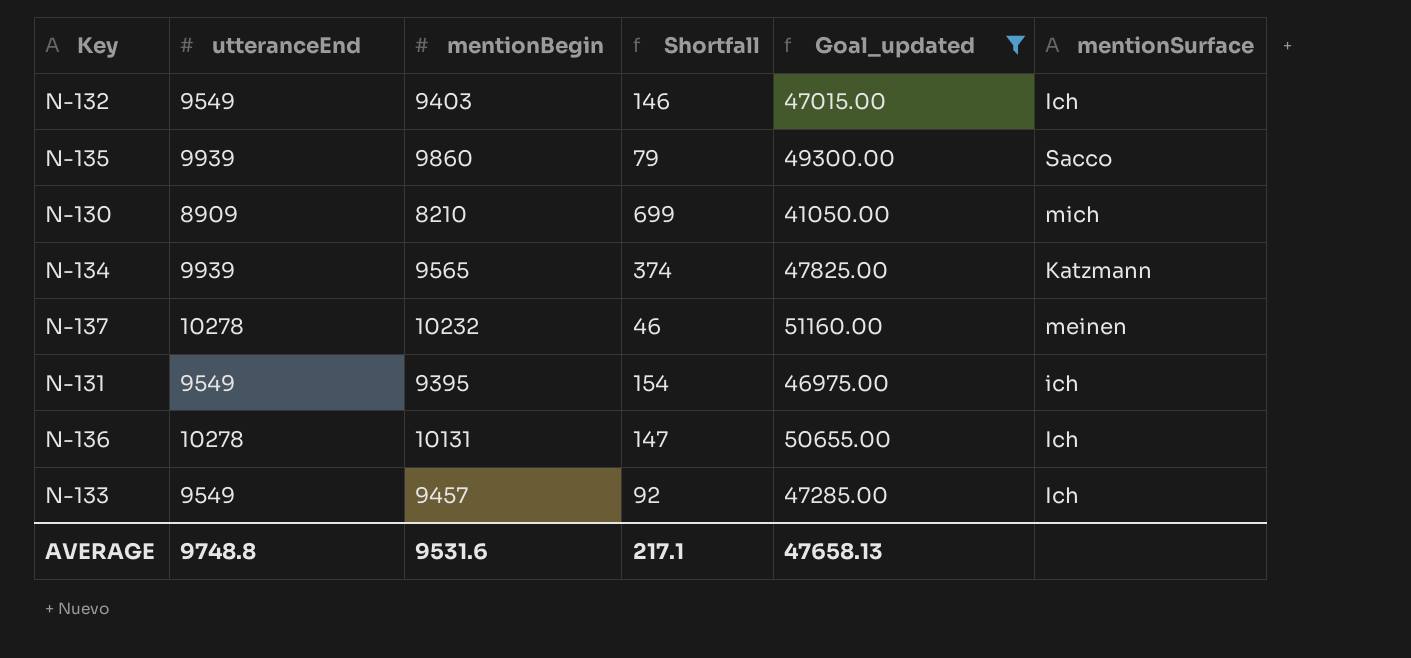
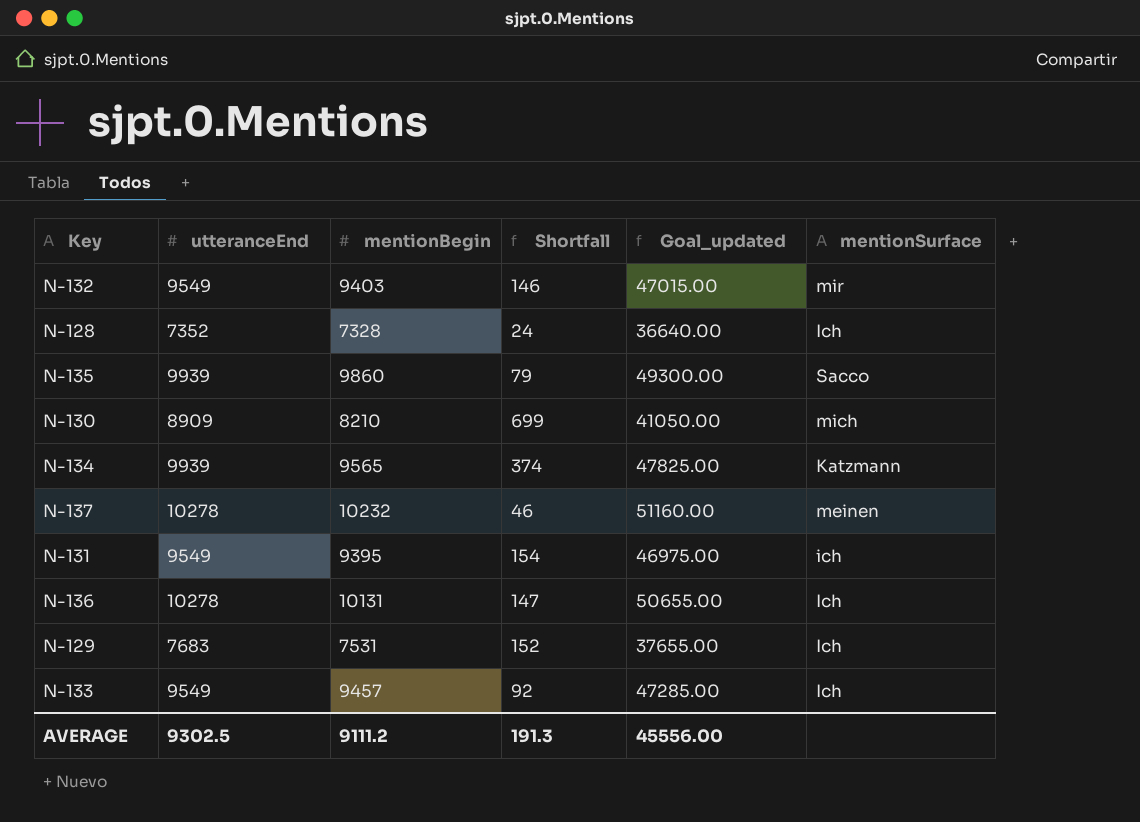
filter: Goal_updated >= 41050.00 -> none
N-132 | mentionSurface: Ich -> mir
AVERAGE | utteranceEnd: 9748.8 -> 9302.5
AVERAGE | mentionBegin: 9531.6 -> 9111.2
AVERAGE | Shortfall: 217.1 -> 191.3
AVERAGE | Goal_updated: 47658.13 -> 45556.00

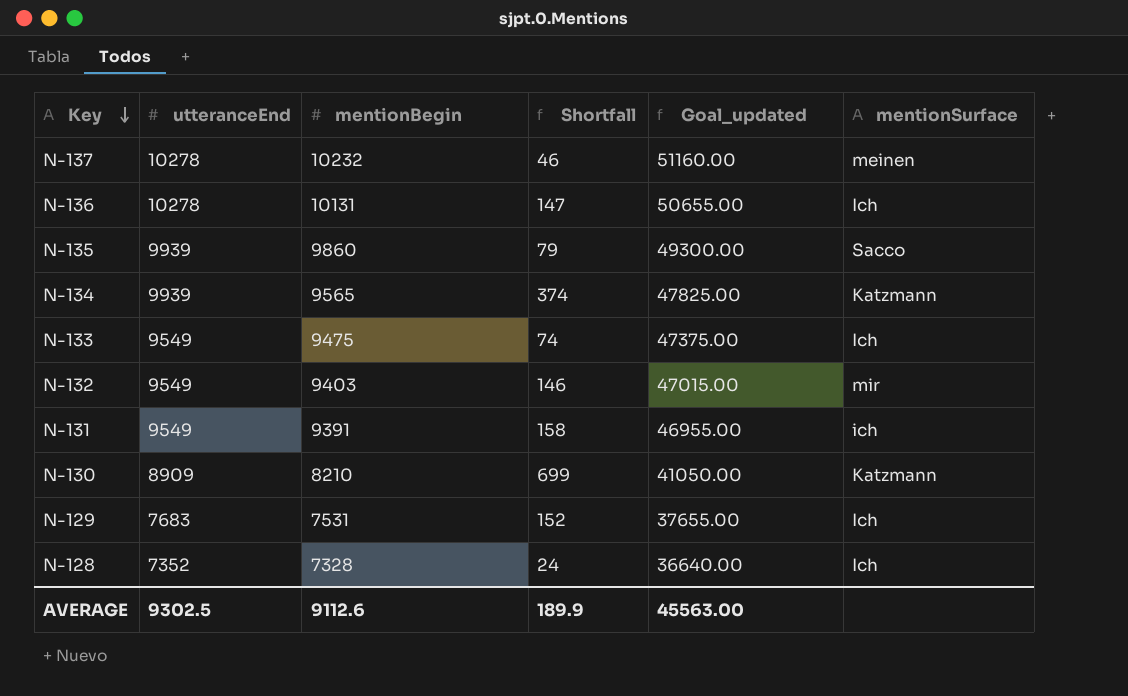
row order: none -> Key descending
N-133 | mentionBegin: 9457 -> 9475
N-133 | Shortfall: 92 -> 74
N-133 | Goal_updated: 47285.00 -> 47375.00
N-131 | mentionBegin: 9395 -> 9391
N-131 | Shortfall: 154 -> 158
N-131 | Goal_updated: 46975.00 -> 46955.00
N-130 | mentionSurface: mich -> Katzmann
AVERAGE | mentionBegin: 9111.2 -> 9112.6
AVERAGE | Shortfall: 191.3 -> 189.9
AVERAGE | Goal_updated: 45556.00 -> 45563.00

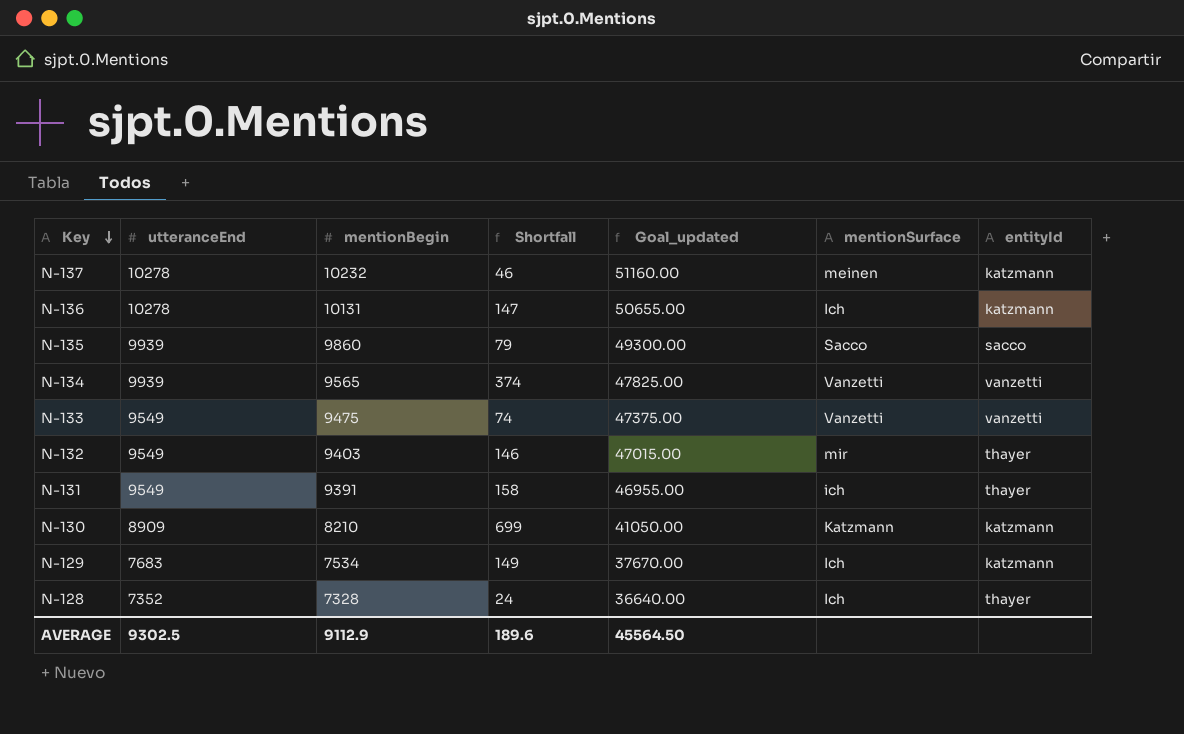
column entityId | position: none -> 7
N-134 | mentionSurface: Katzmann -> Vanzetti
N-133 | mentionSurface: Ich -> Vanzetti
N-129 | mentionBegin: 7531 -> 7534
N-129 | Shortfall: 152 -> 149
N-129 | Goal_updated: 37655.00 -> 37670.00
AVERAGE | mentionBegin: 9112.6 -> 9112.9
AVERAGE | Shortfall: 189.9 -> 189.6
AVERAGE | Goal_updated: 45563.00 -> 45564.50

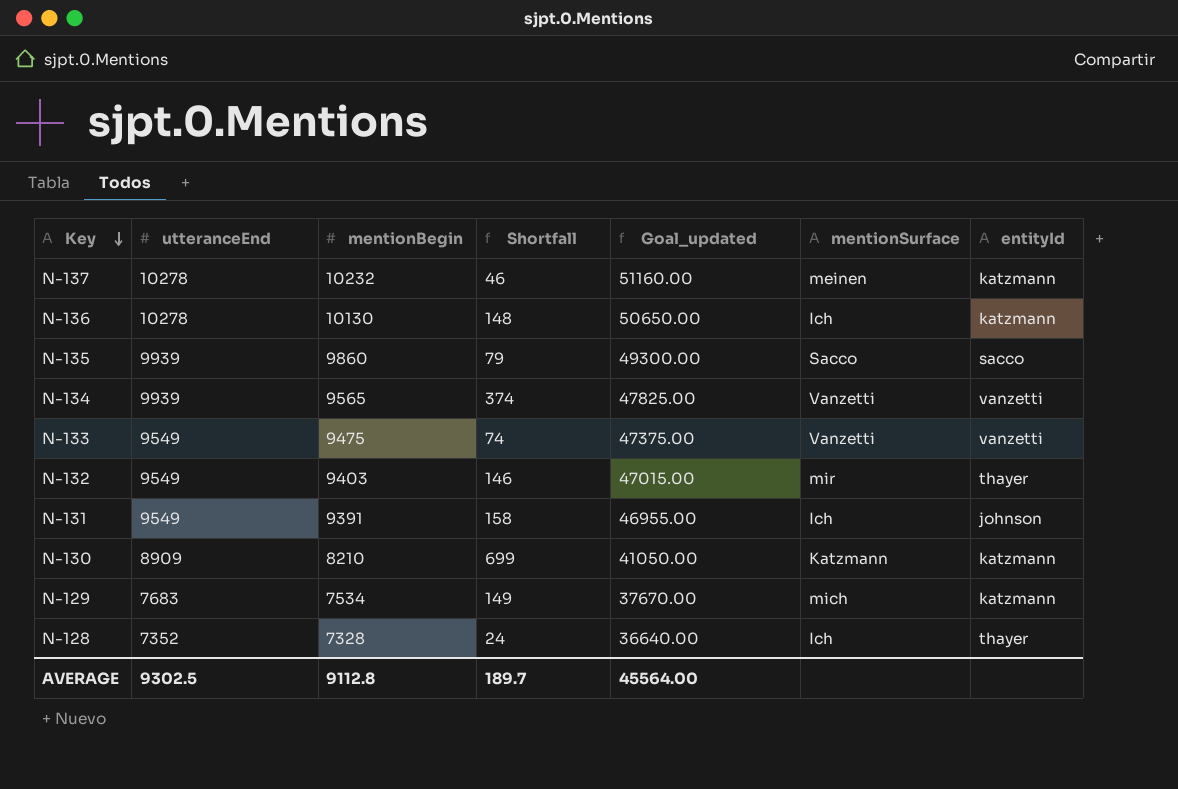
N-136 | mentionBegin: 10131 -> 10130
N-136 | Shortfall: 147 -> 148
N-136 | Goal_updated: 50655.00 -> 50650.00
N-131 | mentionSurface: ich -> Ich
N-131 | entityId: thayer -> johnson
N-129 | mentionSurface: Ich -> mich
AVERAGE | mentionBegin: 9112.9 -> 9112.8
AVERAGE | Shortfall: 189.6 -> 189.7
AVERAGE | Goal_updated: 45564.50 -> 45564.00

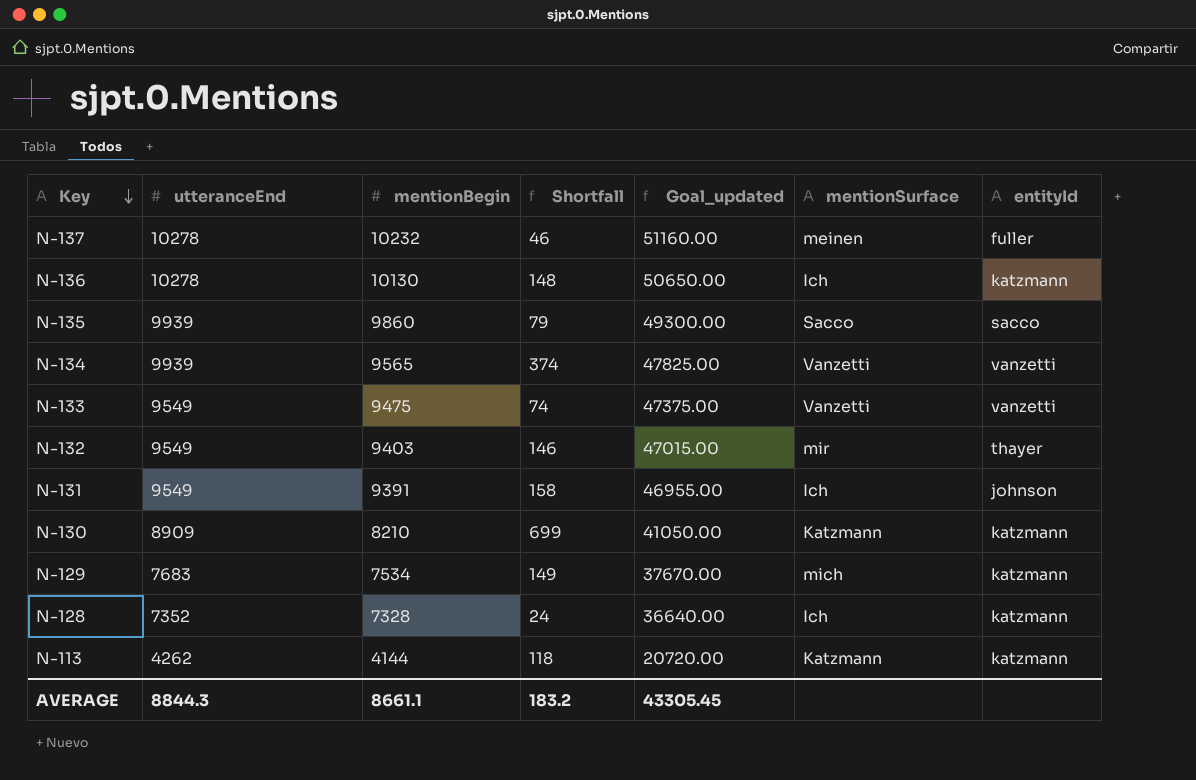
N-137 | entityId: katzmann -> fuller
N-128 | entityId: thayer -> katzmann
row N-113: none -> 4262 | 4144 | 118 | 20720.00 | Katzmann | katzmann
AVERAGE | utteranceEnd: 9302.5 -> 8844.3
AVERAGE | mentionBegin: 9112.8 -> 8661.1
AVERAGE | Shortfall: 189.7 -> 183.2
AVERAGE | Goal_updated: 45564.00 -> 43305.45

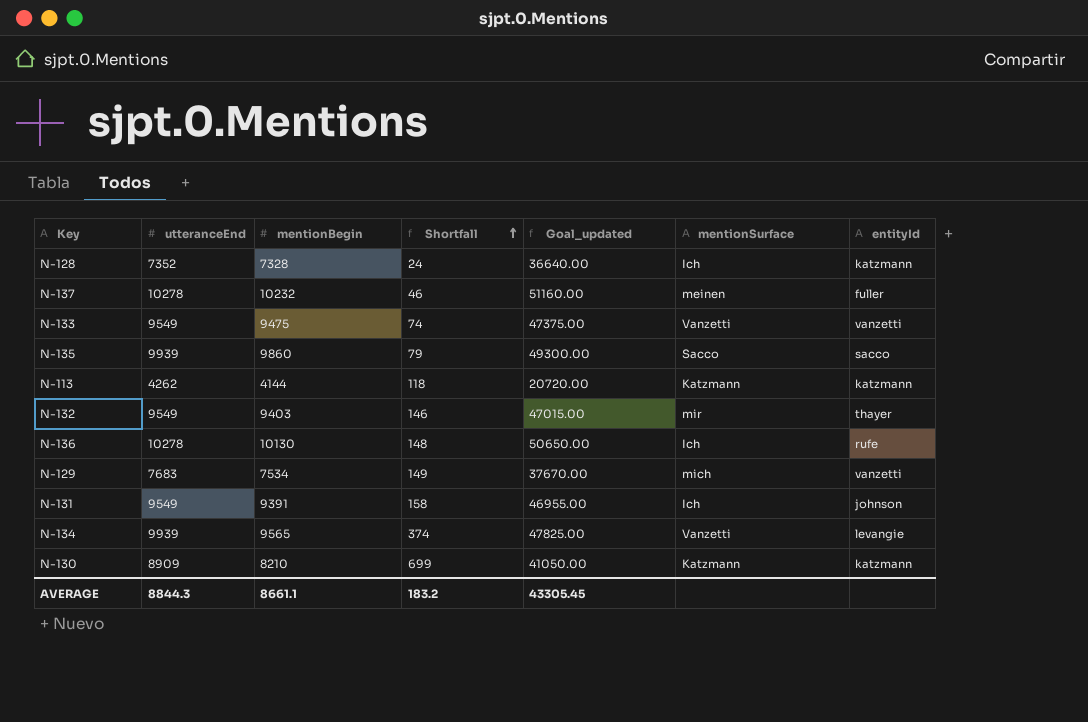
row order: Key descending -> Shortfall ascending
N-136 | entityId: katzmann -> rufe
N-129 | entityId: katzmann -> vanzetti
N-134 | entityId: vanzetti -> levangie

